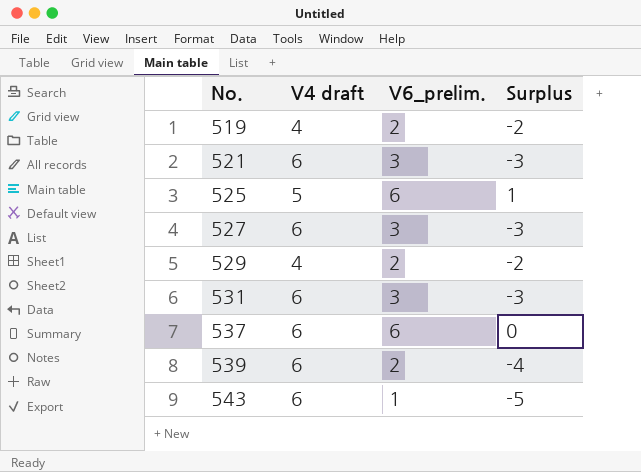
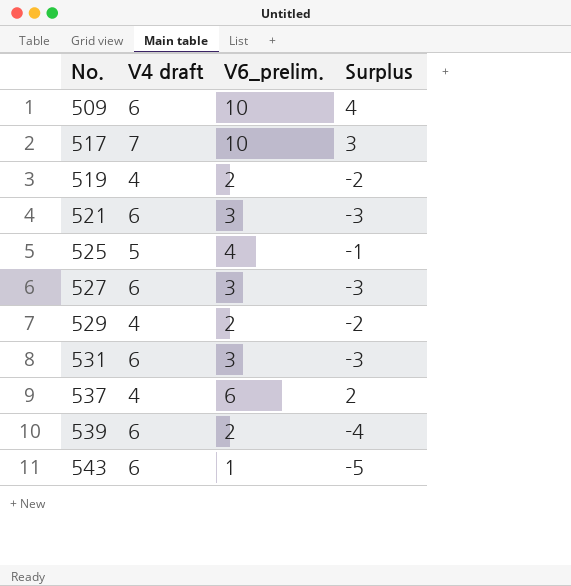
row 509: none -> 6 | 10 | 4
row 517: none -> 7 | 10 | 3
525 | V6_prelim.: 6 -> 4
525 | Surplus: 1 -> -1
537 | V4 draft: 6 -> 4
537 | Surplus: 0 -> 2

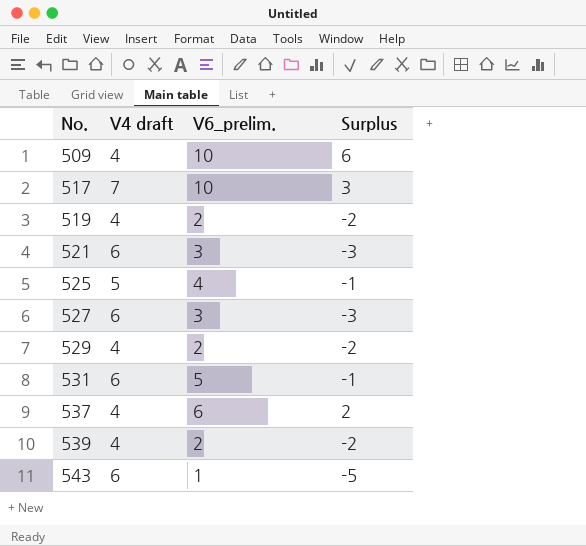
509 | V4 draft: 6 -> 4
509 | Surplus: 4 -> 6
531 | V6_prelim.: 3 -> 5
531 | Surplus: -3 -> -1
539 | V4 draft: 6 -> 4
539 | Surplus: -4 -> -2

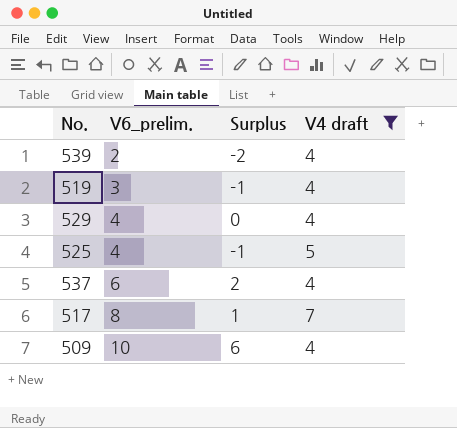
filter: none -> V4 draft != 6
row order: No. ascending -> V6_prelim. ascending
column V4 draft | position: 2 -> 4
519 | V6_prelim.: 2 -> 3
519 | Surplus: -2 -> -1
529 | V6_prelim.: 2 -> 4
529 | Surplus: -2 -> 0
517 | V6_prelim.: 10 -> 8
517 | Surplus: 3 -> 1

